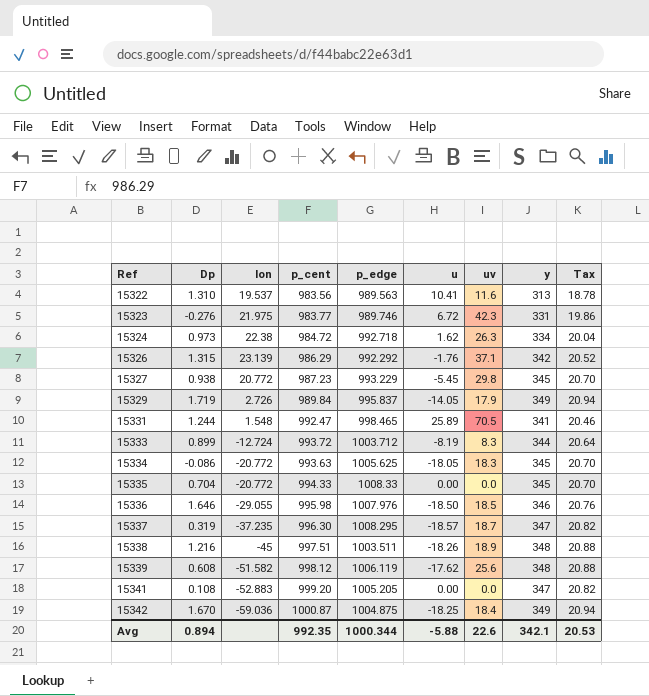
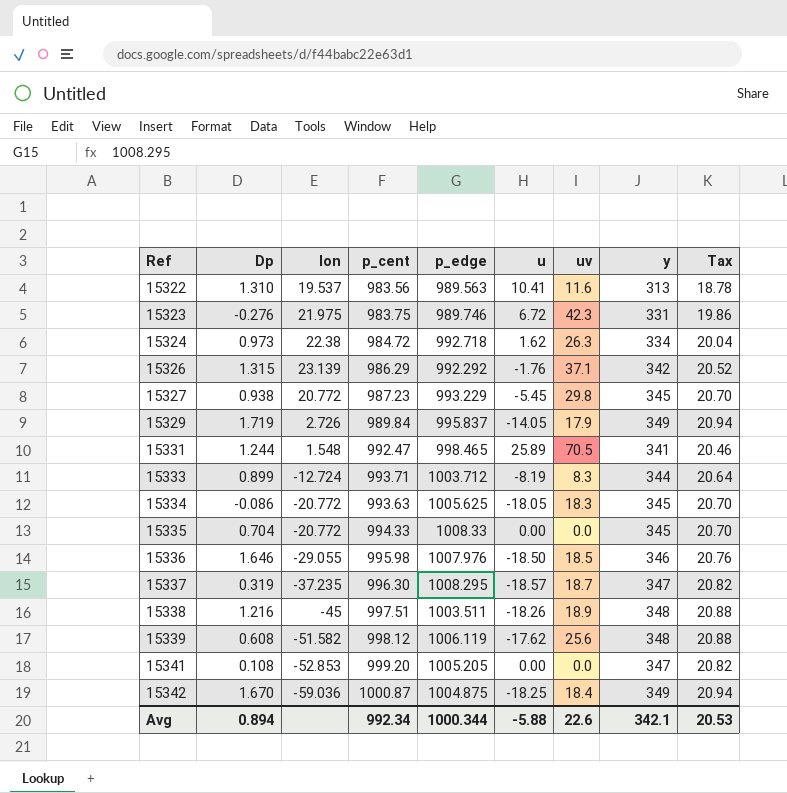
15323 | p_cent: 983.77 -> 983.75
15333 | p_cent: 993.72 -> 993.71
15341 | lon: -52.883 -> -52.853
Avg | p_cent: 992.35 -> 992.34

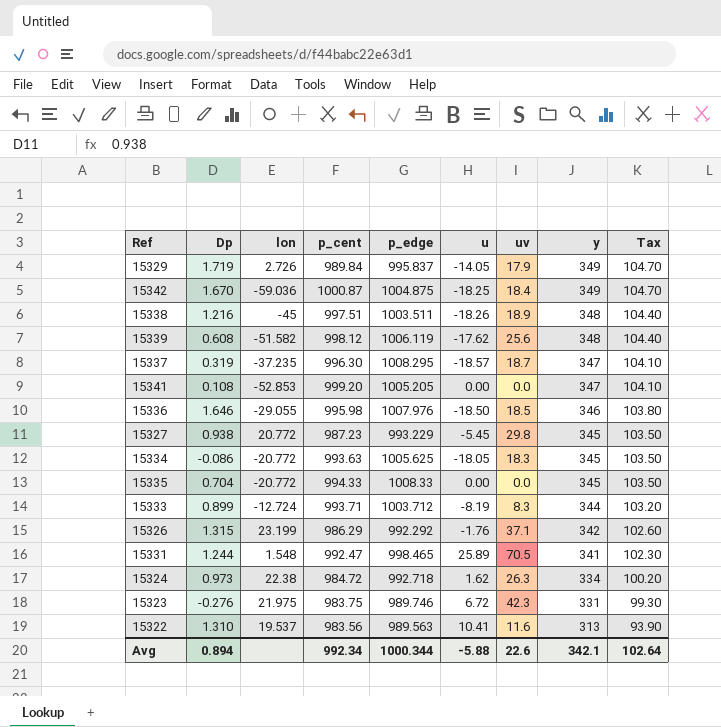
row order: Ref ascending -> y descending
column Tax | formula: [y] * 0.06 -> [y] * 0.3
15326 | lon: 23.139 -> 23.199
Avg | Tax: 20.53 -> 102.64

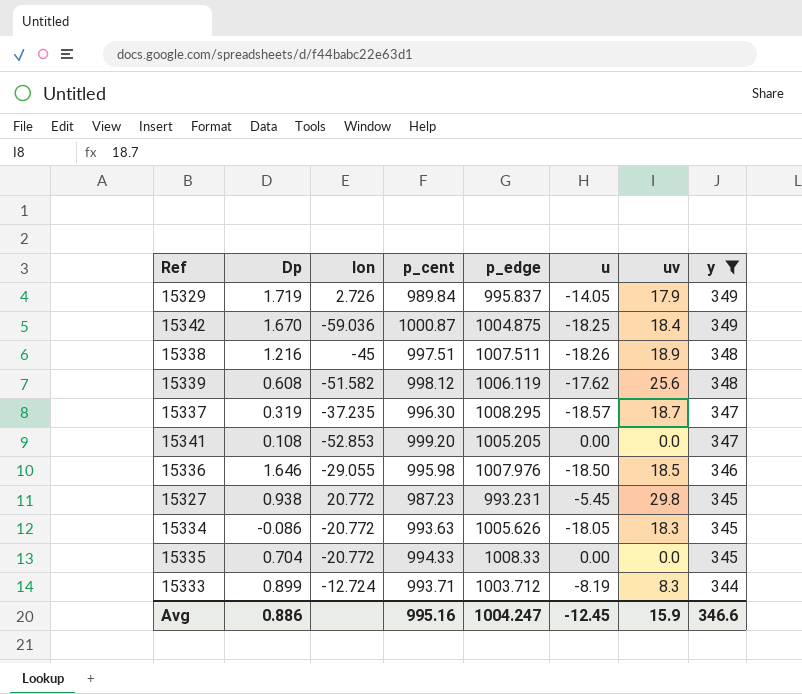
filter: none -> y >= 344
column Tax | formula: [y] * 0.3 -> none
15338 | p_edge: 1003.511 -> 1007.511
15327 | p_edge: 993.229 -> 993.231
15334 | p_edge: 1005.625 -> 1005.626
Avg | Dp: 0.894 -> 0.886
Avg | p_cent: 992.34 -> 995.16
Avg | p_edge: 1000.344 -> 1004.247
Avg | u: -5.88 -> -12.45
Avg | uv: 22.6 -> 15.9
Avg | y: 342.1 -> 346.6

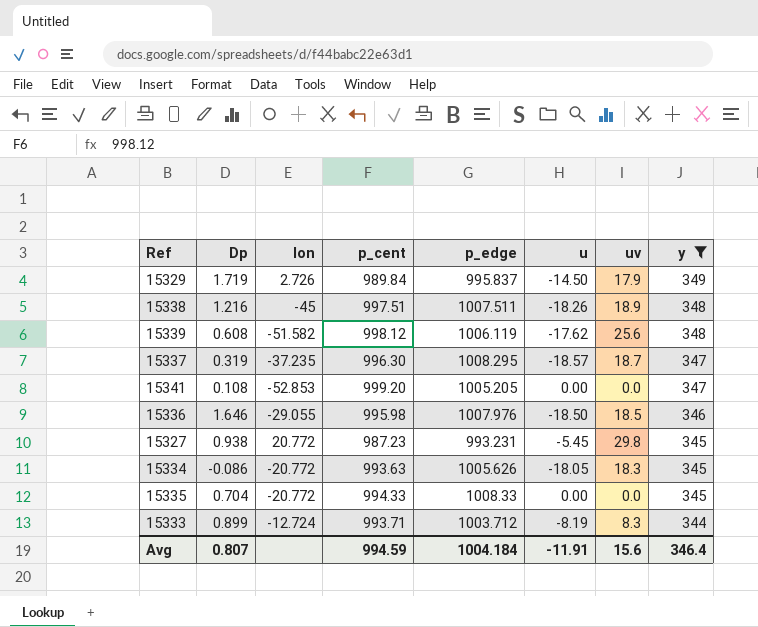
row 15342: 1.670 | -59.036 | 1000.87 | 1004.875 | -18.25 | 18.4 | 349 -> none
15329 | u: -14.05 -> -14.50
Avg | Dp: 0.886 -> 0.807
Avg | p_cent: 995.16 -> 994.59
Avg | p_edge: 1004.247 -> 1004.184
Avg | u: -12.45 -> -11.91
Avg | uv: 15.9 -> 15.6
Avg | y: 346.6 -> 346.4

